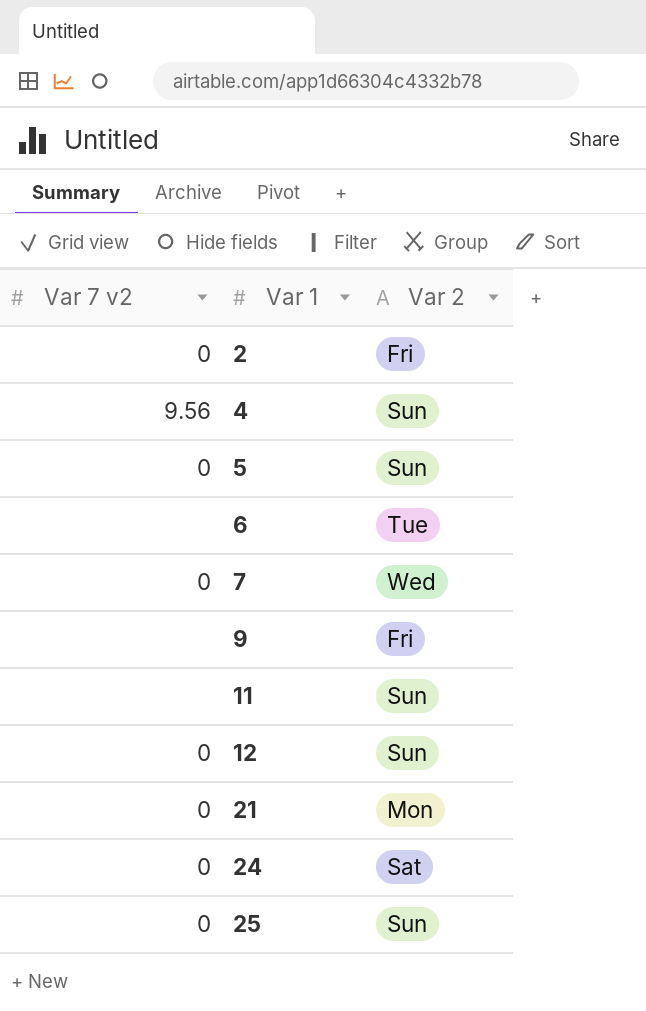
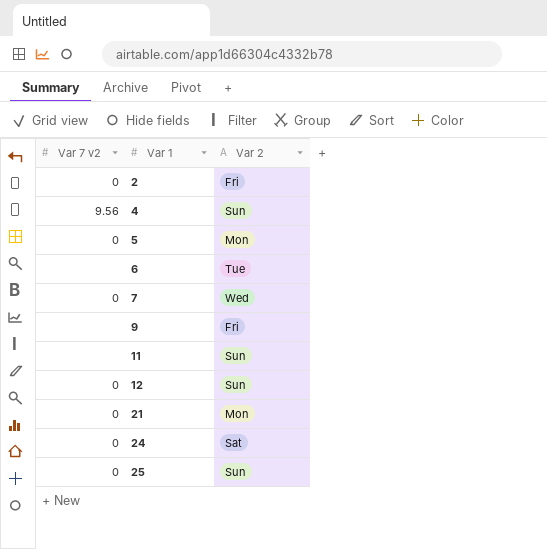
5 | Var 2: Sun -> Mon

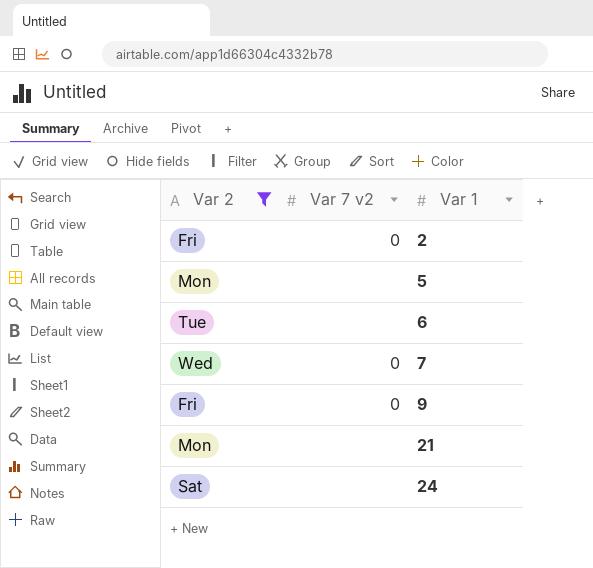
filter: none -> Var 2 != Sun
column Var 2 | position: 3 -> 1
5 | Var 7 v2: 0 -> none
9 | Var 7 v2: none -> 0
21 | Var 7 v2: 0 -> none
24 | Var 7 v2: 0 -> none

